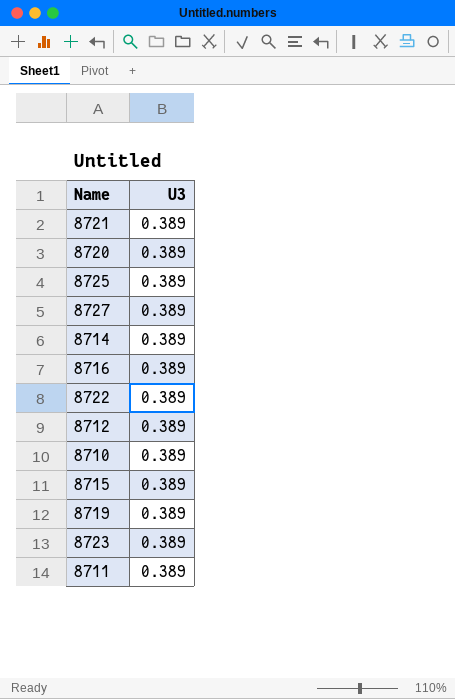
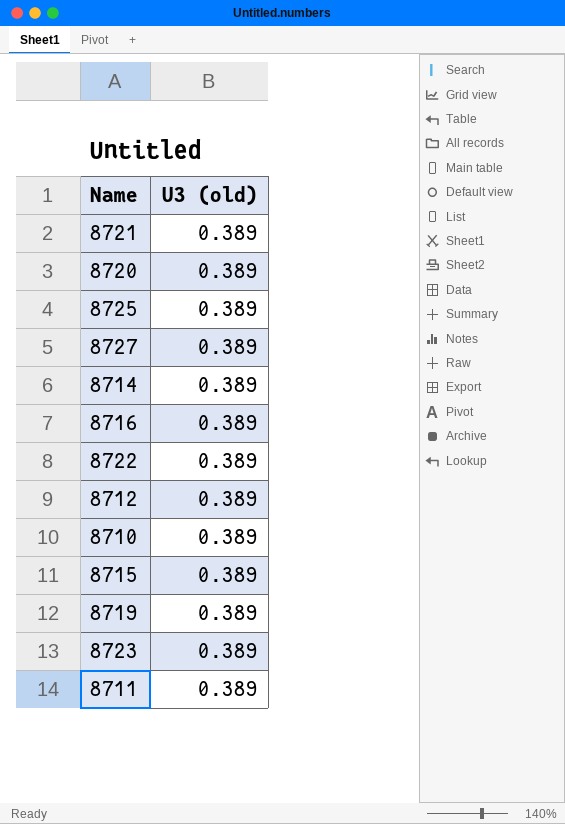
column name: U3 -> U3 (old)

